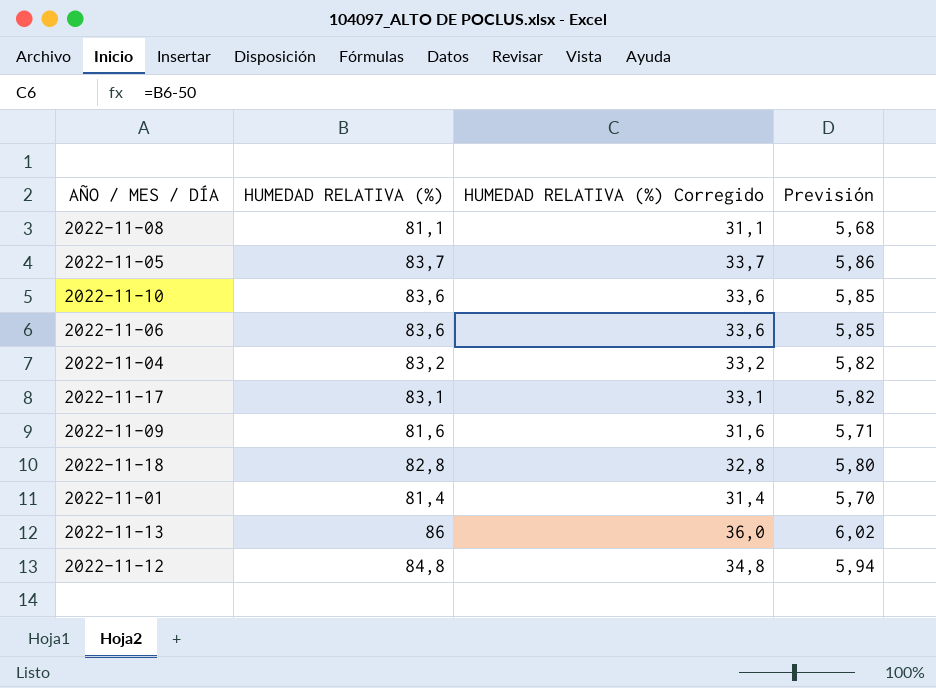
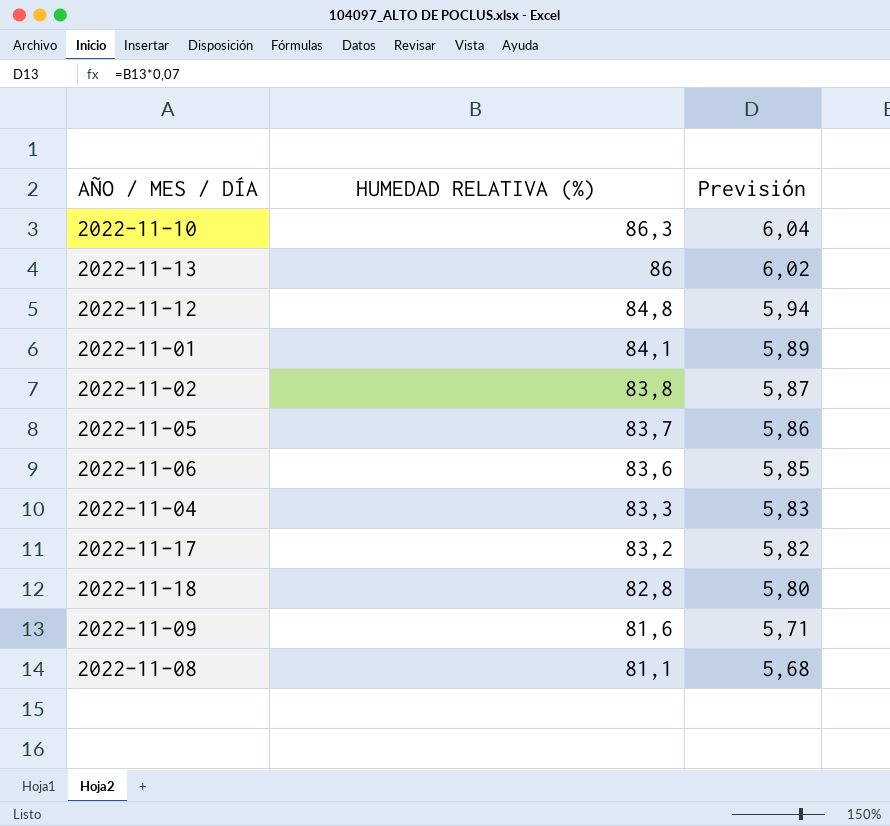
row order: none -> HUMEDAD RELATIVA (%) descending
column HUMEDAD RELATIVA (%) Corregido | formula: [HUMEDAD RELATIVA (%)] - 50 -> none
2022-11-10 | HUMEDAD RELATIVA (%): 83,6 -> 86,3
2022-11-10 | Previsión: 5,85 -> 6,04
2022-11-01 | HUMEDAD RELATIVA (%): 81,4 -> 84,1
2022-11-01 | Previsión: 5,70 -> 5,89
row 2022-11-02: none -> 83,8 | 5,87
2022-11-04 | HUMEDAD RELATIVA (%): 83,2 -> 83,3
2022-11-04 | Previsión: 5,82 -> 5,83
2022-11-17 | HUMEDAD RELATIVA (%): 83,1 -> 83,2

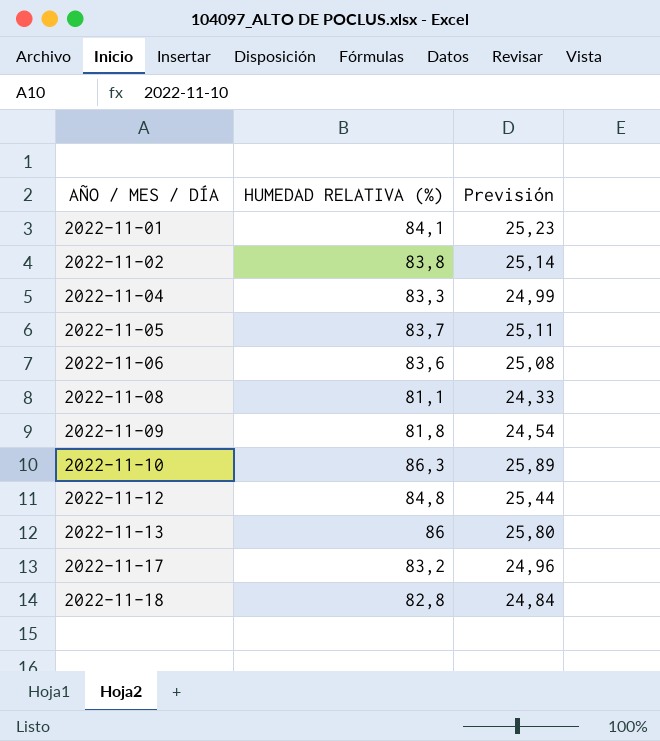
row order: HUMEDAD RELATIVA (%) descending -> AÑO / MES / DÍA ascending
column Previsión | formula: [HUMEDAD RELATIVA (%)] * 0,07 -> [HUMEDAD RELATIVA (%)] * 0,3
2022-11-09 | HUMEDAD RELATIVA (%): 81,6 -> 81,8

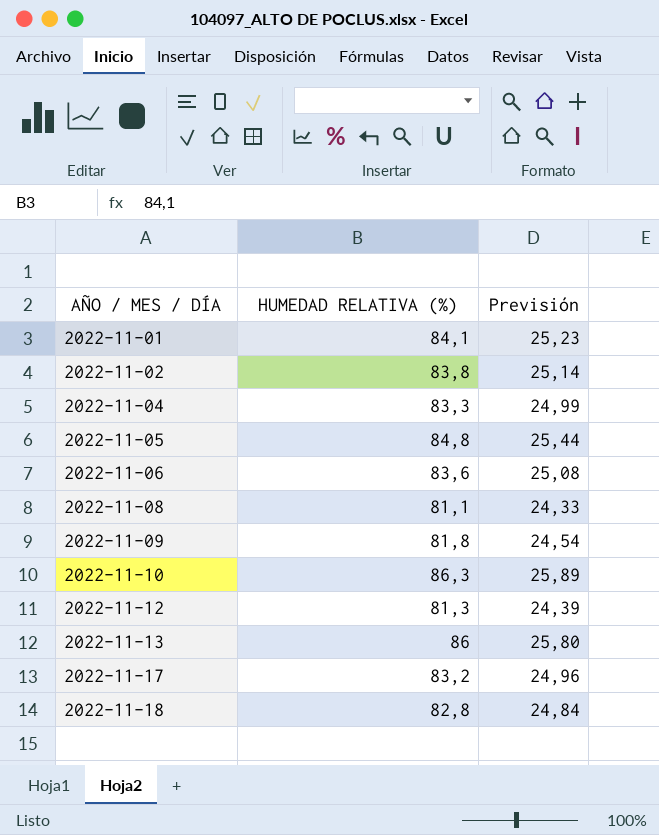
2022-11-05 | HUMEDAD RELATIVA (%): 83,7 -> 84,8
2022-11-05 | Previsión: 25,11 -> 25,44
2022-11-12 | HUMEDAD RELATIVA (%): 84,8 -> 81,3
2022-11-12 | Previsión: 25,44 -> 24,39

